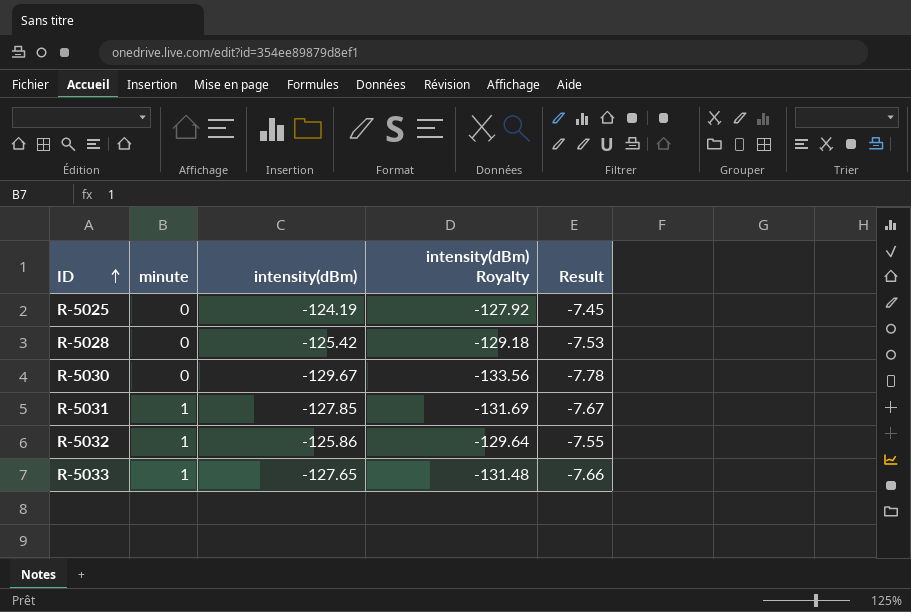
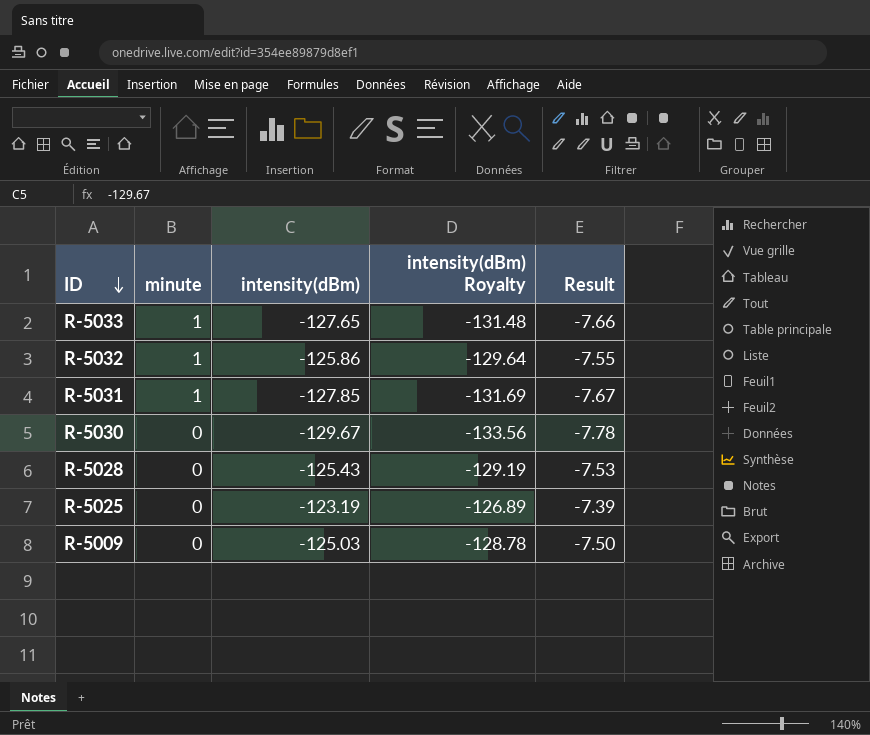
row order: ID ascending -> ID descending
R-5028 | intensity(dBm): -125.42 -> -125.43
R-5028 | intensity(dBm) Royalty: -129.18 -> -129.19
R-5025 | intensity(dBm): -124.19 -> -123.19
R-5025 | intensity(dBm) Royalty: -127.92 -> -126.89
R-5025 | Result: -7.45 -> -7.39
row R-5009: none -> 0 | -125.03 | -128.78 | -7.50

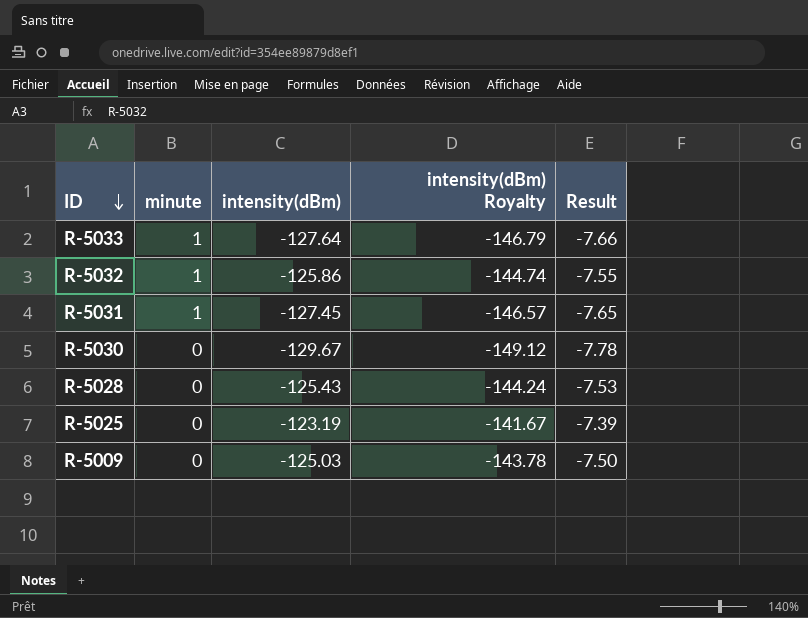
column intensity(dBm) Royalty | formula: [intensity(dBm)] * 1.03 -> [intensity(dBm)] * 1.15
R-5033 | intensity(dBm): -127.65 -> -127.64
R-5031 | intensity(dBm): -127.85 -> -127.45
R-5031 | Result: -7.67 -> -7.65

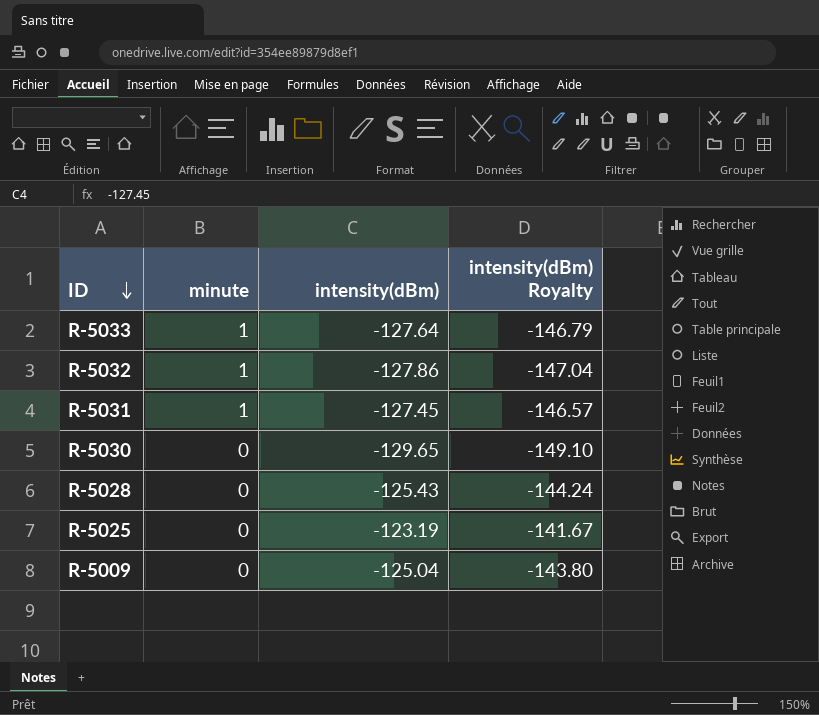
column Result | formula: [intensity(dBm)] * 0.06 -> none
R-5032 | intensity(dBm): -125.86 -> -127.86
R-5032 | intensity(dBm) Royalty: -144.74 -> -147.04
R-5030 | intensity(dBm): -129.67 -> -129.65
R-5030 | intensity(dBm) Royalty: -149.12 -> -149.10
R-5009 | intensity(dBm): -125.03 -> -125.04
R-5009 | intensity(dBm) Royalty: -143.78 -> -143.80

